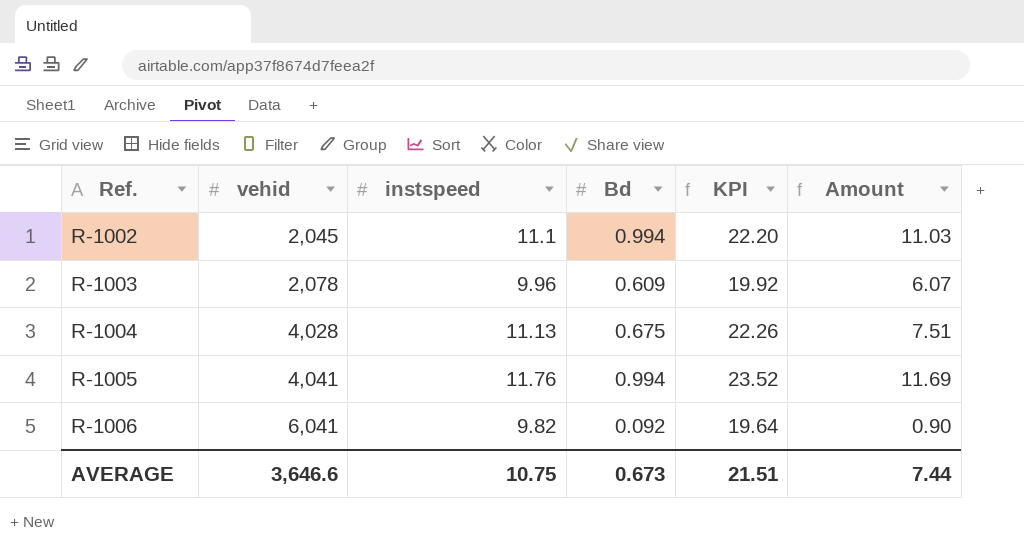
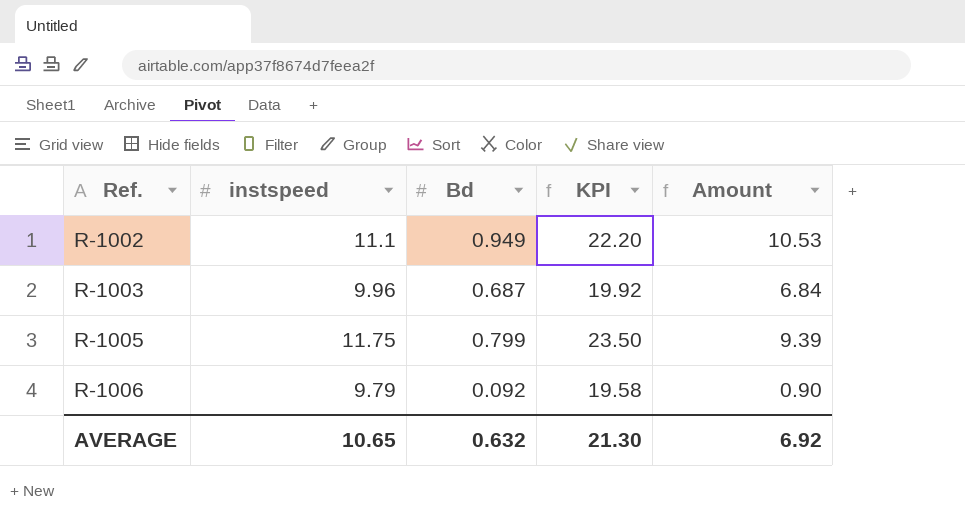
column vehid | position: 2 -> none
row R-1004: 4,028 | 11.13 | 0.675 | 22.26 | 7.51 -> none
R-1002 | Bd: 0.994 -> 0.949
R-1002 | Amount: 11.03 -> 10.53
R-1003 | Bd: 0.609 -> 0.687
R-1003 | Amount: 6.07 -> 6.84
R-1005 | instspeed: 11.76 -> 11.75
R-1005 | Bd: 0.994 -> 0.799
R-1005 | KPI: 23.52 -> 23.50
R-1005 | Amount: 11.69 -> 9.39
R-1006 | instspeed: 9.82 -> 9.79
R-1006 | KPI: 19.64 -> 19.58
AVERAGE | instspeed: 10.75 -> 10.65
AVERAGE | Bd: 0.673 -> 0.632
AVERAGE | KPI: 21.51 -> 21.30
AVERAGE | Amount: 7.44 -> 6.92

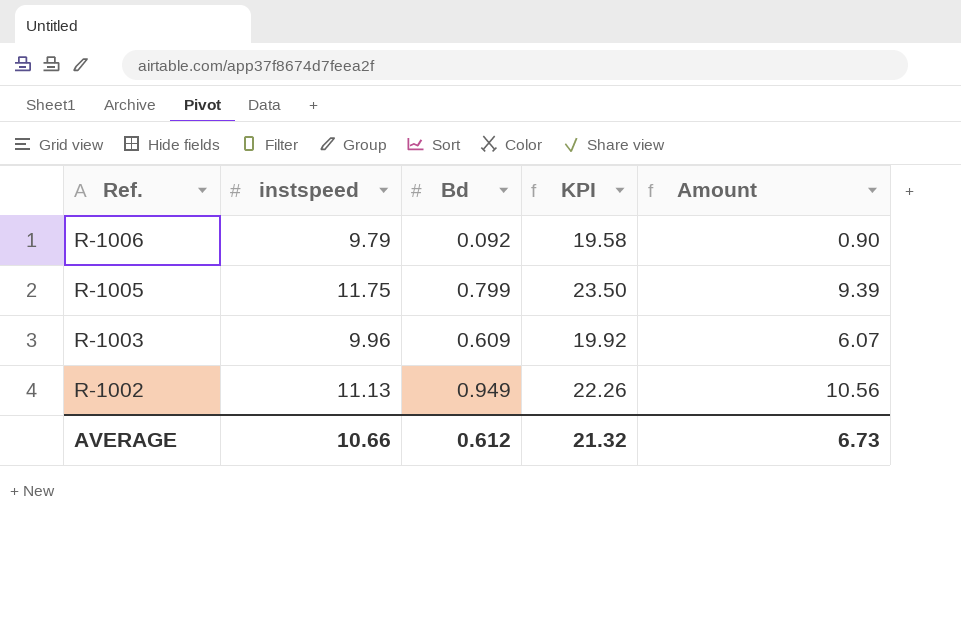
row order: Ref. ascending -> Ref. descending
R-1003 | Bd: 0.687 -> 0.609
R-1003 | Amount: 6.84 -> 6.07
R-1002 | instspeed: 11.1 -> 11.13
R-1002 | KPI: 22.20 -> 22.26
R-1002 | Amount: 10.53 -> 10.56
AVERAGE | instspeed: 10.65 -> 10.66
AVERAGE | Bd: 0.632 -> 0.612
AVERAGE | KPI: 21.30 -> 21.32
AVERAGE | Amount: 6.92 -> 6.73

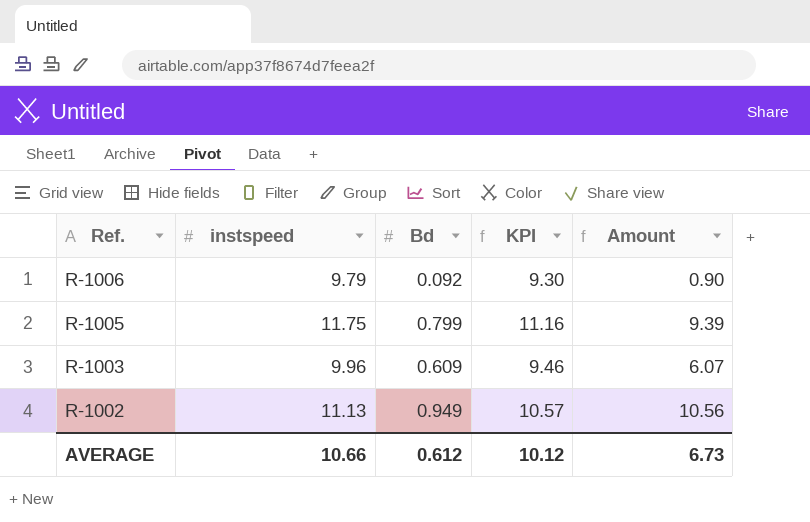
column KPI | formula: [instspeed] * 2 -> [instspeed] * 0.95
AVERAGE | KPI: 21.32 -> 10.12

